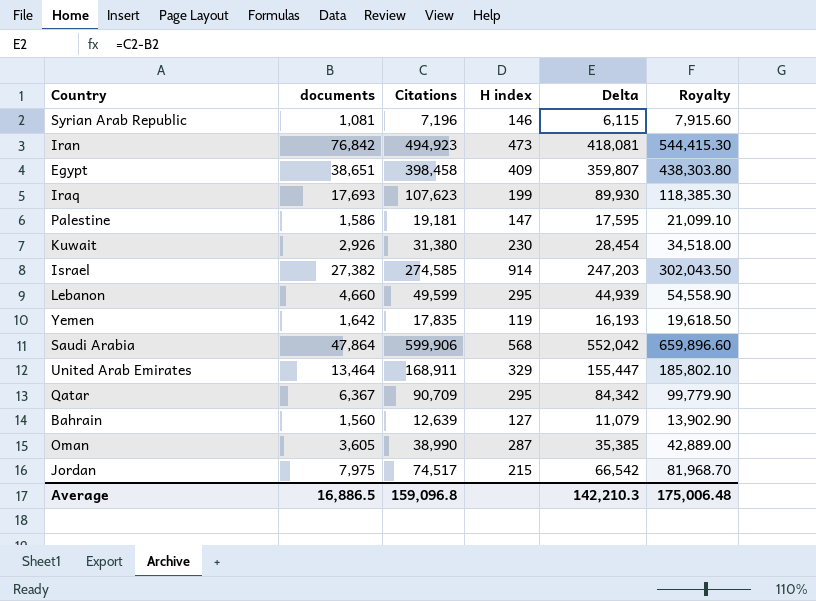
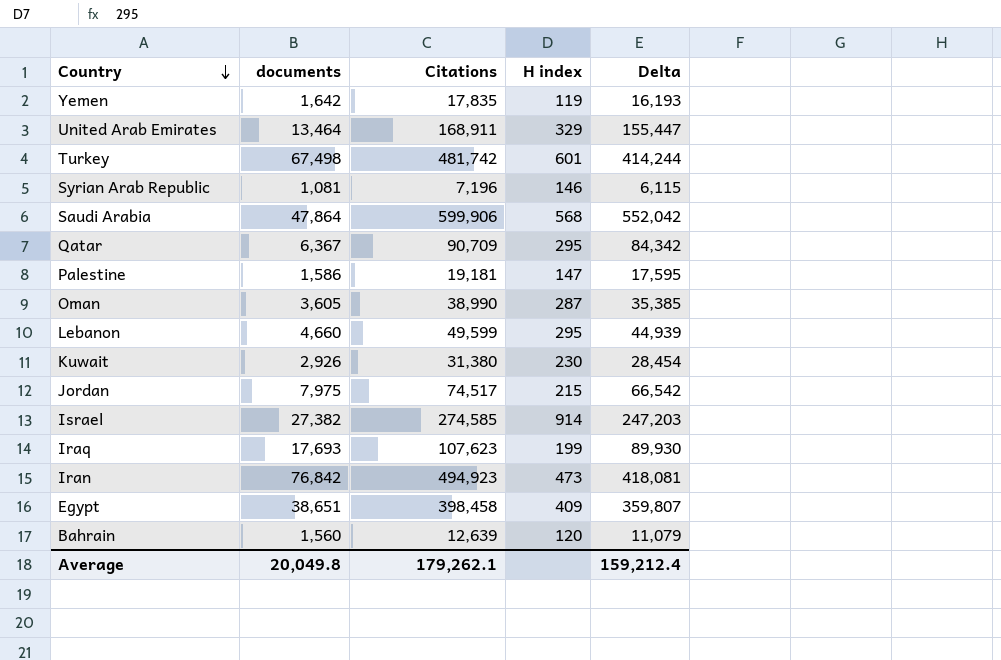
row order: none -> Country descending
column Royalty | formula: [Citations] * 1.1 -> none
row Turkey: none -> 67,498 | 481,742 | 601 | 414,244
Bahrain | H index: 127 -> 120
Average | documents: 16,886.5 -> 20,049.8
Average | Citations: 159,096.8 -> 179,262.1
Average | Delta: 142,210.3 -> 159,212.4

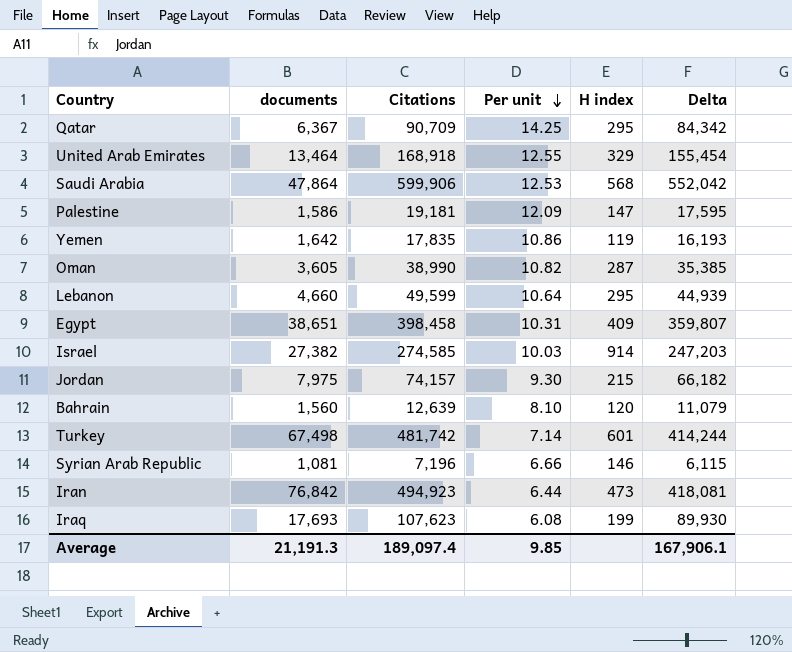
row order: Country descending -> Per unit descending
column Per unit | formula: none -> [Citations] / [documents]
row Kuwait: 2,926 | 31,380 | 230 | 28,454 -> none
United Arab Emirates | Citations: 168,911 -> 168,918
United Arab Emirates | Delta: 155,447 -> 155,454
Jordan | Citations: 74,517 -> 74,157
Jordan | Delta: 66,542 -> 66,182
Average | documents: 20,049.8 -> 21,191.3
Average | Citations: 179,262.1 -> 189,097.4
Average | Delta: 159,212.4 -> 167,906.1

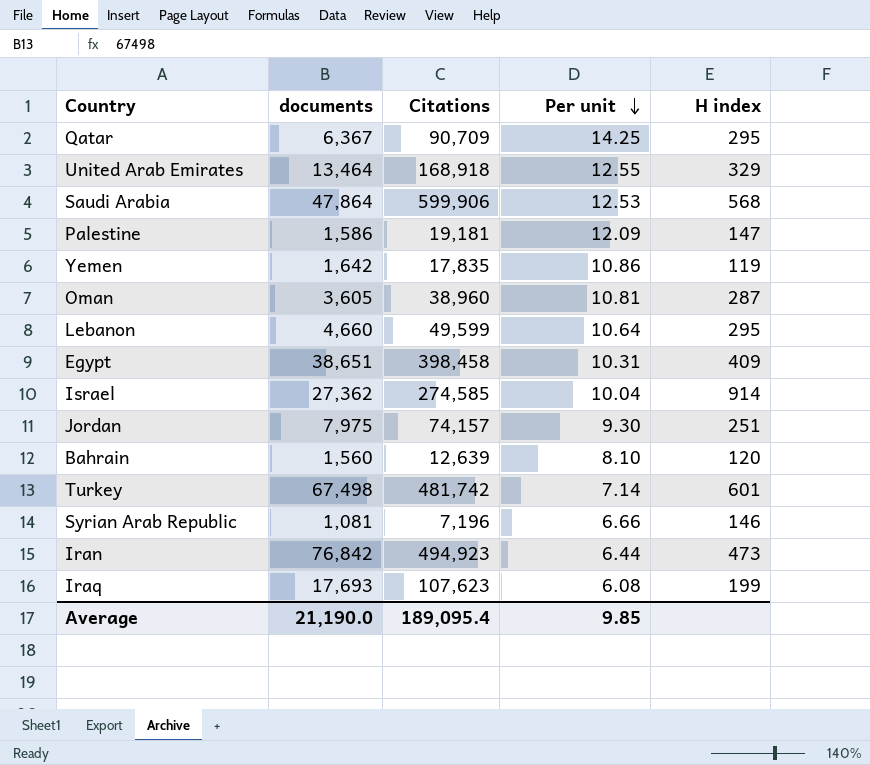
column Delta | formula: [Citations] - [documents] -> none
Oman | Citations: 38,990 -> 38,960
Oman | Per unit: 10.82 -> 10.81
Israel | documents: 27,382 -> 27,362
Israel | Per unit: 10.03 -> 10.04
Jordan | H index: 215 -> 251
Average | documents: 21,191.3 -> 21,190.0
Average | Citations: 189,097.4 -> 189,095.4

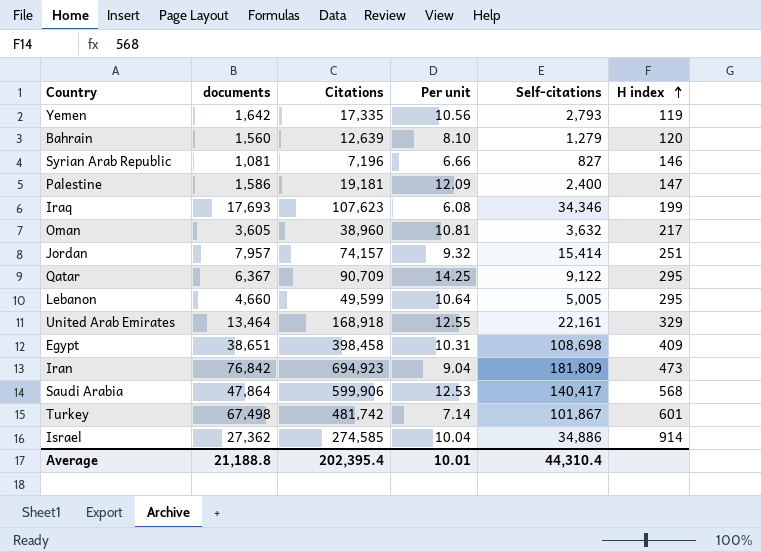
row order: Per unit descending -> H index ascending
column Self-citations | position: none -> 5
Yemen | Citations: 17,835 -> 17,335
Yemen | Per unit: 10.86 -> 10.56
Oman | H index: 287 -> 217
Jordan | documents: 7,975 -> 7,957
Jordan | Per unit: 9.30 -> 9.32
Iran | Citations: 494,923 -> 694,923
Iran | Per unit: 6.44 -> 9.04
Average | documents: 21,190.0 -> 21,188.8
Average | Citations: 189,095.4 -> 202,395.4
Average | Per unit: 9.85 -> 10.01

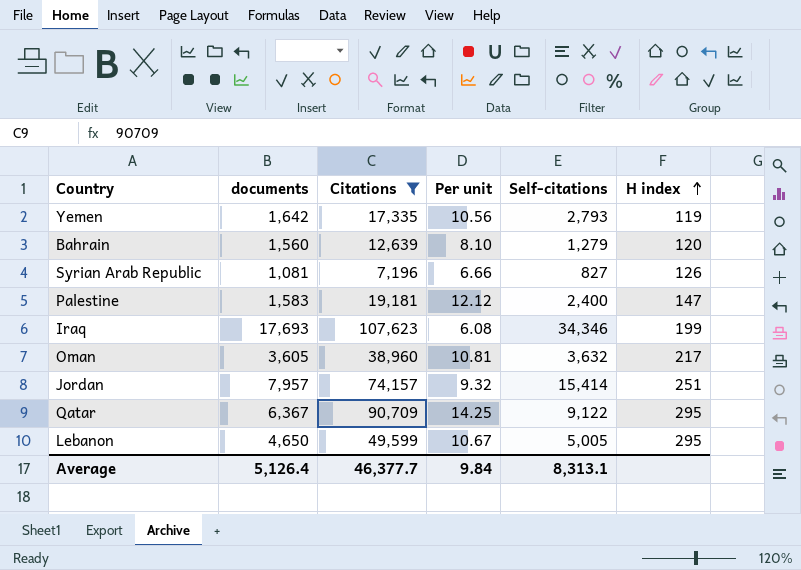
filter: none -> Citations <= 107,623
Syrian Arab Republic | H index: 146 -> 126
Palestine | documents: 1,586 -> 1,583
Palestine | Per unit: 12.09 -> 12.12
Lebanon | documents: 4,660 -> 4,650
Lebanon | Per unit: 10.64 -> 10.67
Average | documents: 21,188.8 -> 5,126.4
Average | Citations: 202,395.4 -> 46,377.7
Average | Per unit: 10.01 -> 9.84
Average | Self-citations: 44,310.4 -> 8,313.1

